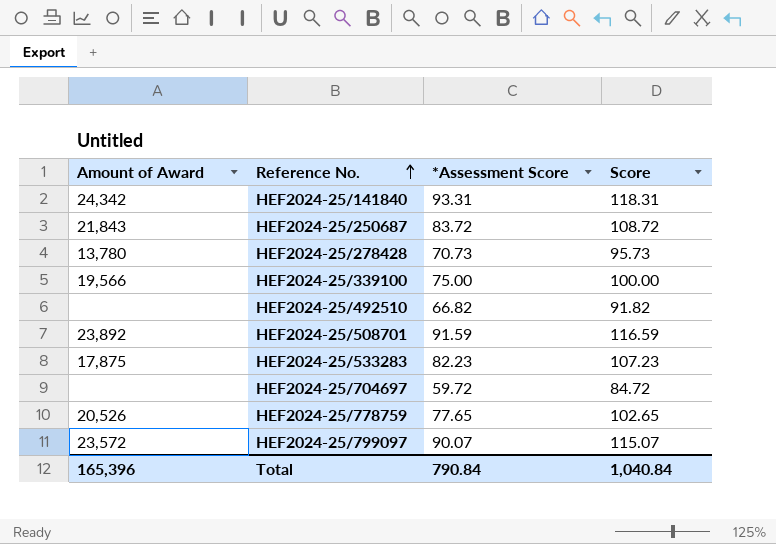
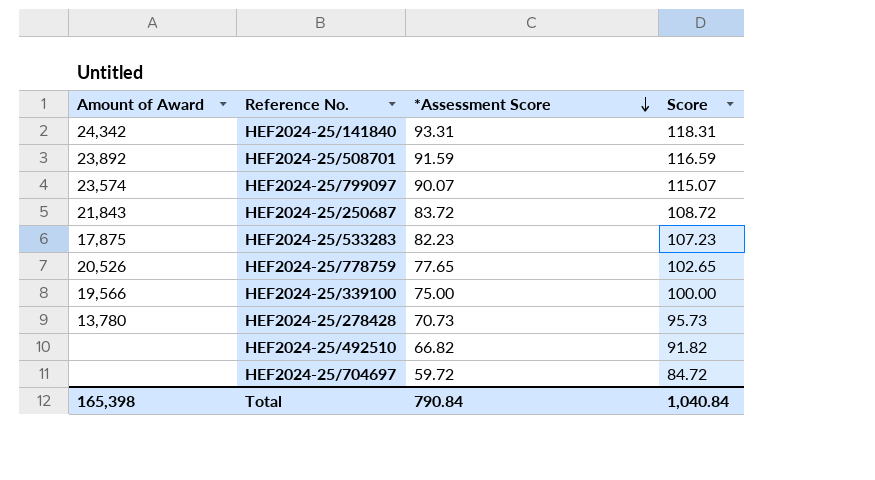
row order: Reference No. ascending -> *Assessment Score descending
HEF2024-25/799097 | Amount of Award: 23,572 -> 23,574
Total | Amount of Award: 165,396 -> 165,398

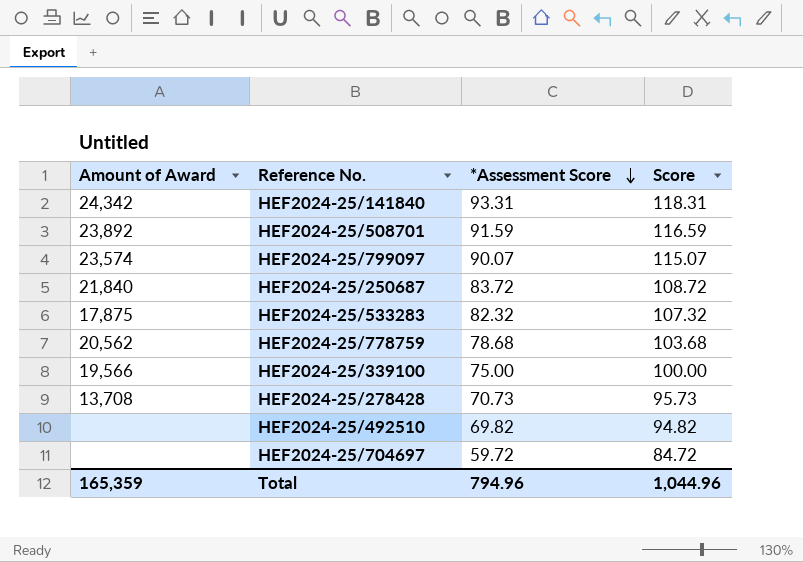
HEF2024-25/250687 | Amount of Award: 21,843 -> 21,840
HEF2024-25/533283 | *Assessment Score: 82.23 -> 82.32
HEF2024-25/533283 | Score: 107.23 -> 107.32
HEF2024-25/778759 | Amount of Award: 20,526 -> 20,562
HEF2024-25/778759 | *Assessment Score: 77.65 -> 78.68
HEF2024-25/778759 | Score: 102.65 -> 103.68
HEF2024-25/278428 | Amount of Award: 13,780 -> 13,708
HEF2024-25/492510 | *Assessment Score: 66.82 -> 69.82
HEF2024-25/492510 | Score: 91.82 -> 94.82
Total | Amount of Award: 165,398 -> 165,359
Total | *Assessment Score: 790.84 -> 794.96
Total | Score: 1,040.84 -> 1,044.96

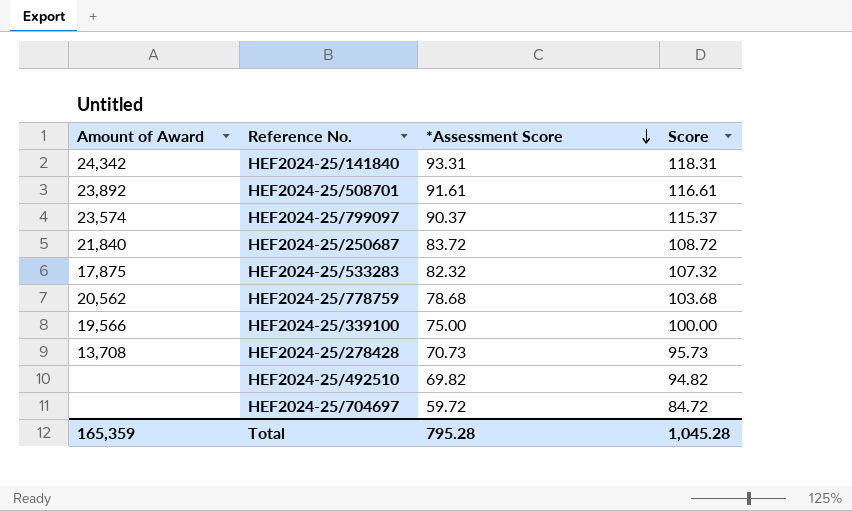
HEF2024-25/508701 | *Assessment Score: 91.59 -> 91.61
HEF2024-25/508701 | Score: 116.59 -> 116.61
HEF2024-25/799097 | *Assessment Score: 90.07 -> 90.37
HEF2024-25/799097 | Score: 115.07 -> 115.37
Total | *Assessment Score: 794.96 -> 795.28
Total | Score: 1,044.96 -> 1,045.28

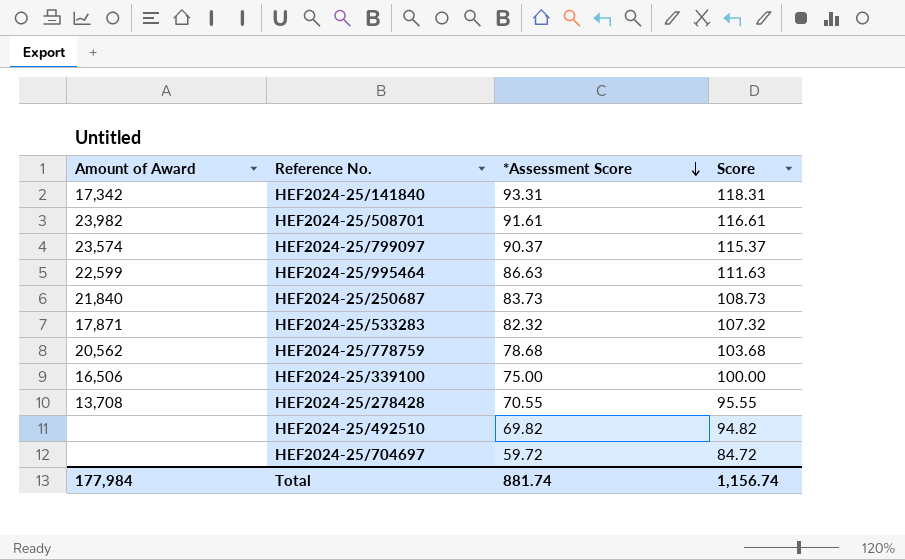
HEF2024-25/141840 | Amount of Award: 24,342 -> 17,342
HEF2024-25/508701 | Amount of Award: 23,892 -> 23,982
row HEF2024-25/995464: none -> 22,599 | 86.63 | 111.63
HEF2024-25/250687 | *Assessment Score: 83.72 -> 83.73
HEF2024-25/250687 | Score: 108.72 -> 108.73
HEF2024-25/533283 | Amount of Award: 17,875 -> 17,871
HEF2024-25/339100 | Amount of Award: 19,566 -> 16,506
HEF2024-25/278428 | *Assessment Score: 70.73 -> 70.55
HEF2024-25/278428 | Score: 95.73 -> 95.55
Total | Amount of Award: 165,359 -> 177,984
Total | *Assessment Score: 795.28 -> 881.74
Total | Score: 1,045.28 -> 1,156.74

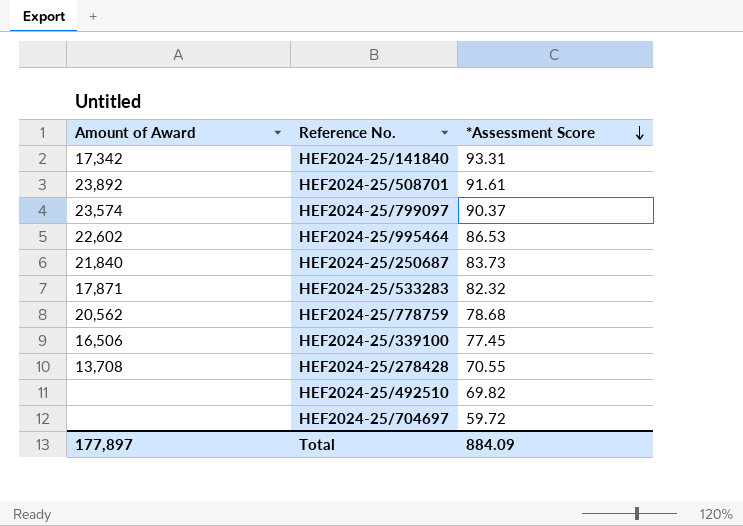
column Score | formula: [*Assessment Score] + 25 -> none
HEF2024-25/508701 | Amount of Award: 23,982 -> 23,892
HEF2024-25/995464 | Amount of Award: 22,599 -> 22,602
HEF2024-25/995464 | *Assessment Score: 86.63 -> 86.53
HEF2024-25/339100 | *Assessment Score: 75.00 -> 77.45
Total | Amount of Award: 177,984 -> 177,897
Total | *Assessment Score: 881.74 -> 884.09

